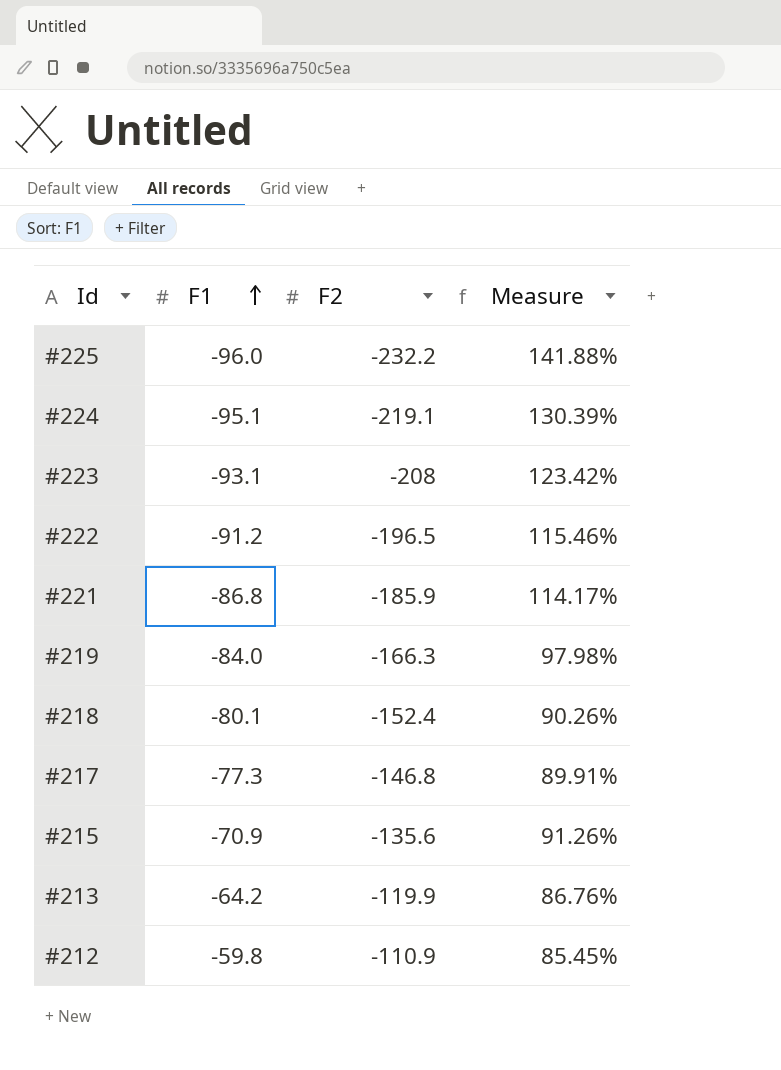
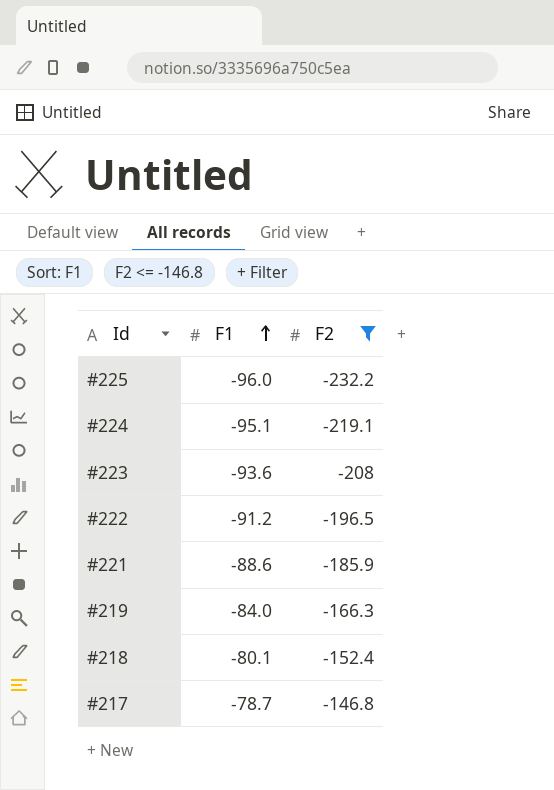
filter: none -> F2 <= -146.8
column Measure | formula: ([F2] - [F1]) / [F1] -> none
#223 | F1: -93.1 -> -93.6
#221 | F1: -86.8 -> -88.6
#217 | F1: -77.3 -> -78.7

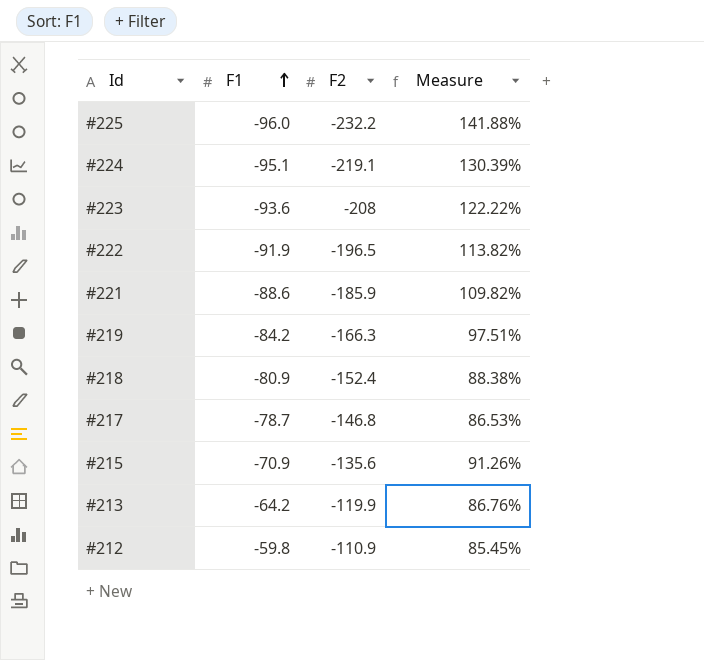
filter: F2 <= -146.8 -> none
column Measure | formula: none -> ([F2] - [F1]) / [F1]
#222 | F1: -91.2 -> -91.9
#219 | F1: -84.0 -> -84.2
#218 | F1: -80.1 -> -80.9

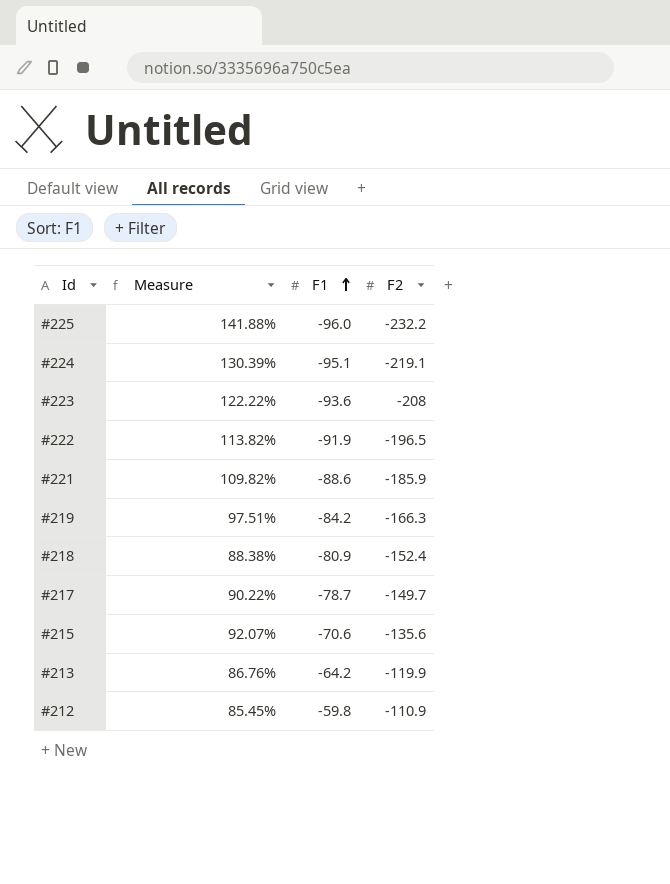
column Measure | position: 4 -> 2
#217 | Measure: 86.53% -> 90.22%
#217 | F2: -146.8 -> -149.7
#215 | Measure: 91.26% -> 92.07%
#215 | F1: -70.9 -> -70.6

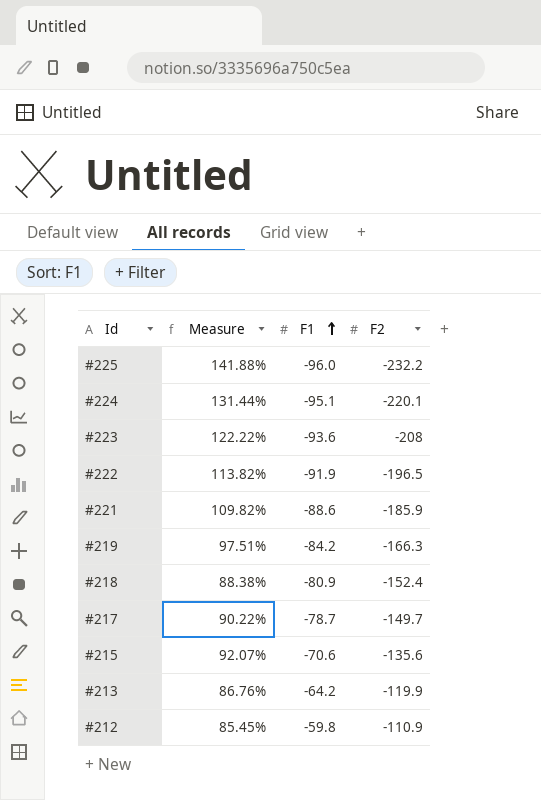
#224 | Measure: 130.39% -> 131.44%
#224 | F2: -219.1 -> -220.1

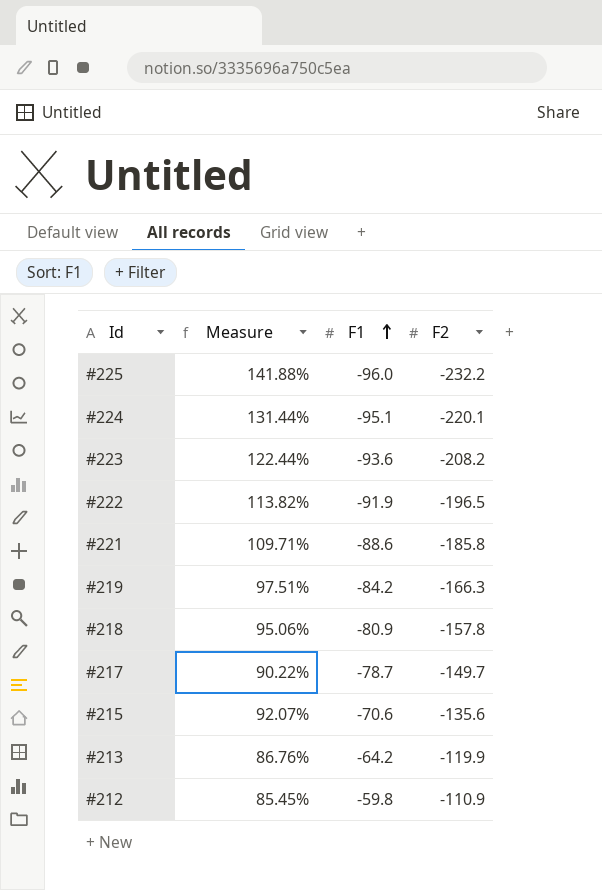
#223 | Measure: 122.22% -> 122.44%
#223 | F2: -208 -> -208.2
#221 | Measure: 109.82% -> 109.71%
#221 | F2: -185.9 -> -185.8
#218 | Measure: 88.38% -> 95.06%
#218 | F2: -152.4 -> -157.8

